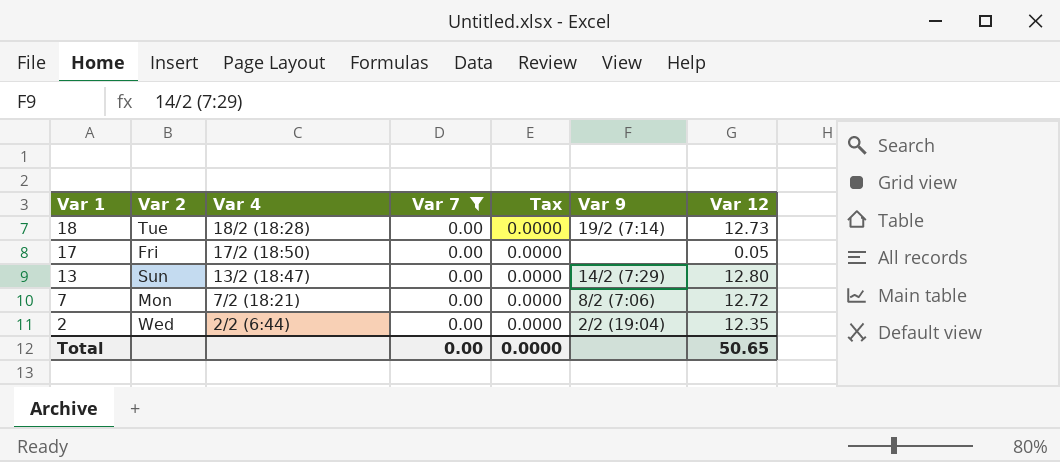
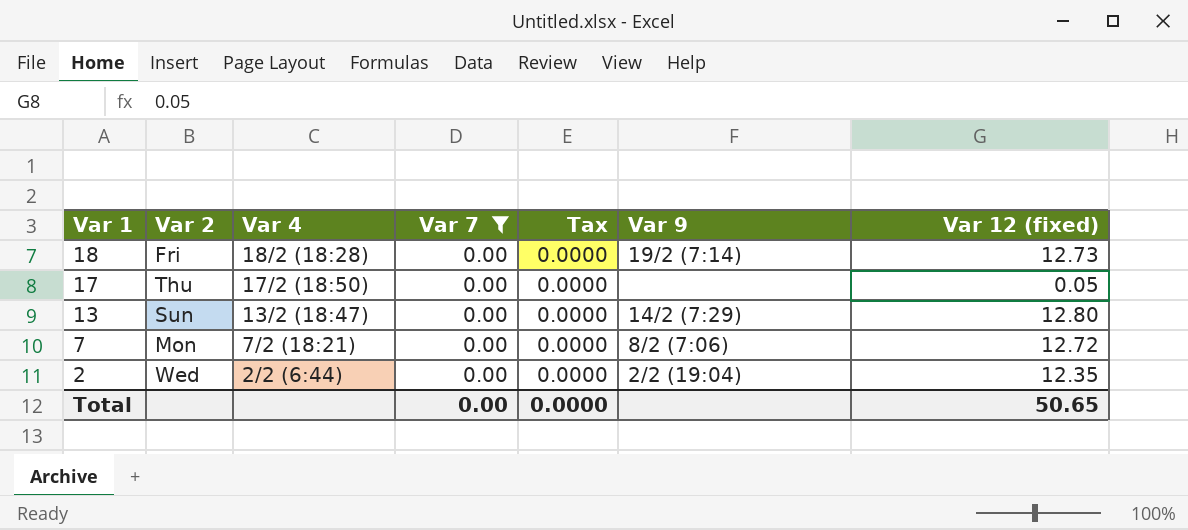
column name: Var 12 -> Var 12 (fixed)
18 | Var 2: Tue -> Fri
17 | Var 2: Fri -> Thu

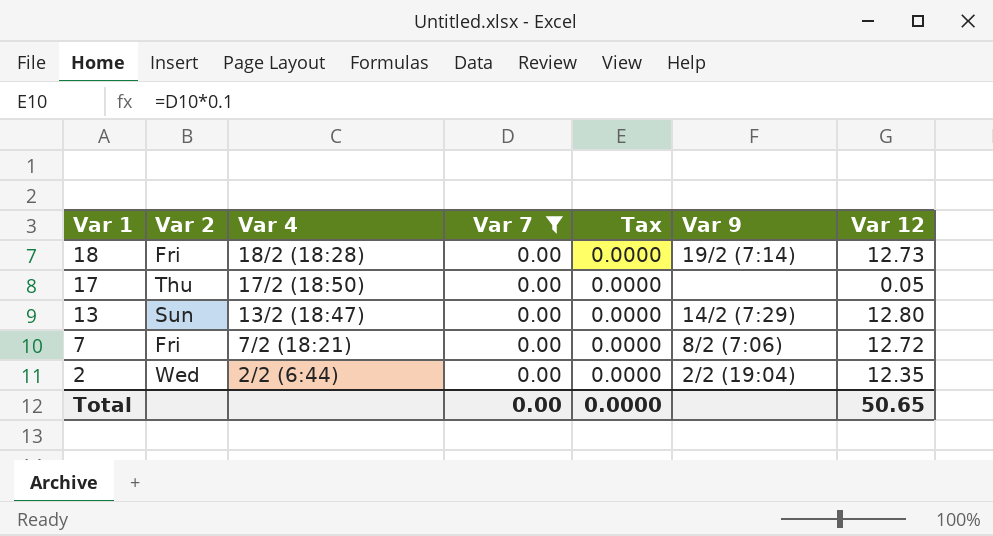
column name: Var 12 (fixed) -> Var 12
7 | Var 2: Mon -> Fri

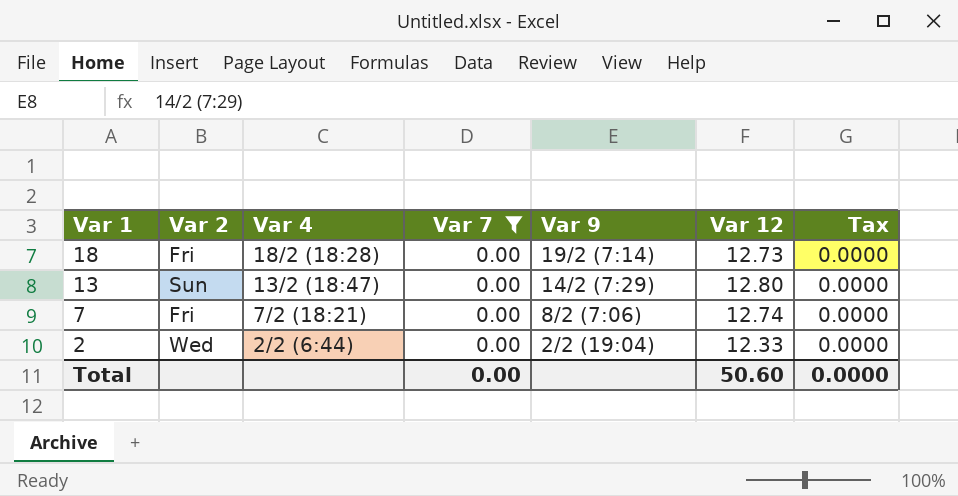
column Tax | position: 5 -> 7
row 17: Thu | 17/2 (18:50) | 0.00 | 0.0000 | none | 0.05 -> none
7 | Var 12: 12.72 -> 12.74
2 | Var 12: 12.35 -> 12.33
Total | Var 12: 50.65 -> 50.60

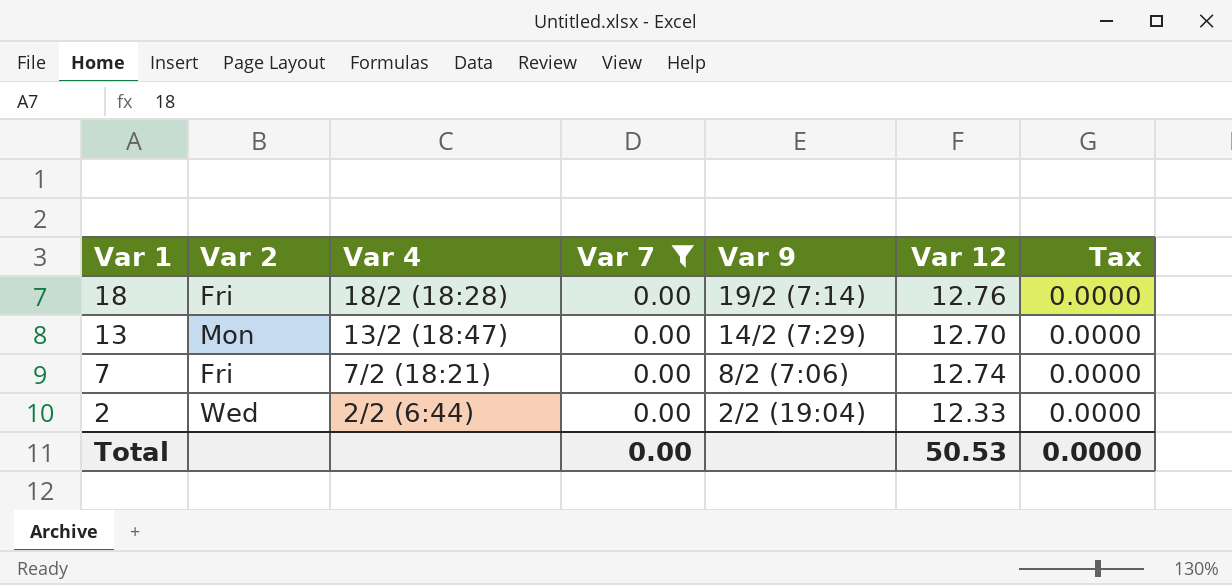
18 | Var 12: 12.73 -> 12.76
13 | Var 2: Sun -> Mon
13 | Var 12: 12.80 -> 12.70
Total | Var 12: 50.60 -> 50.53

